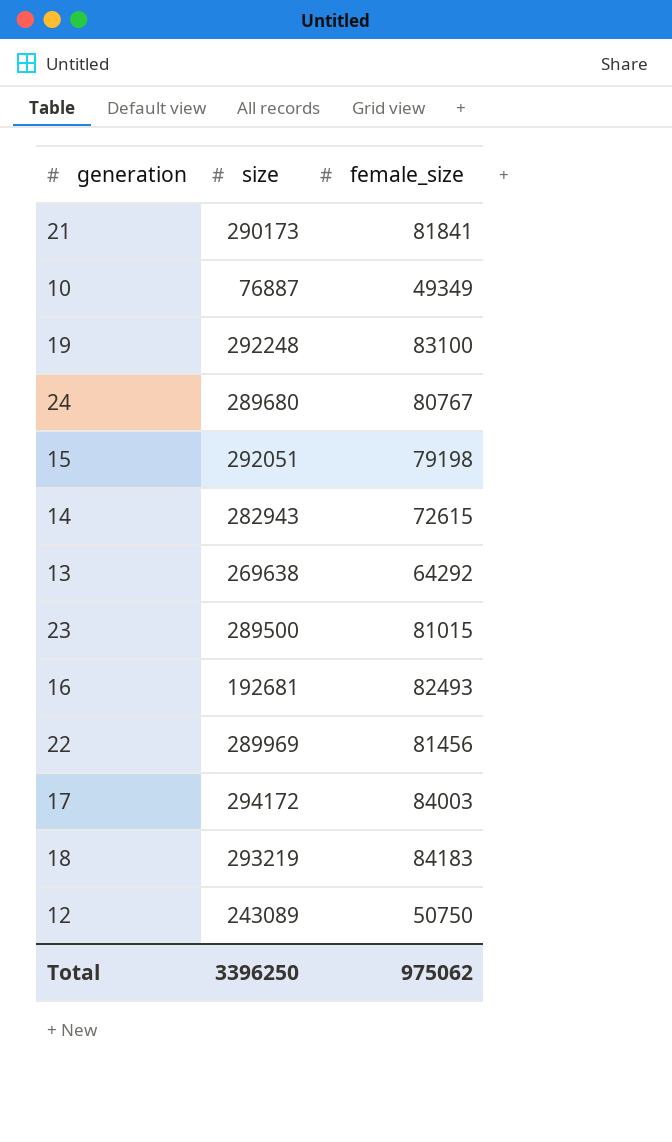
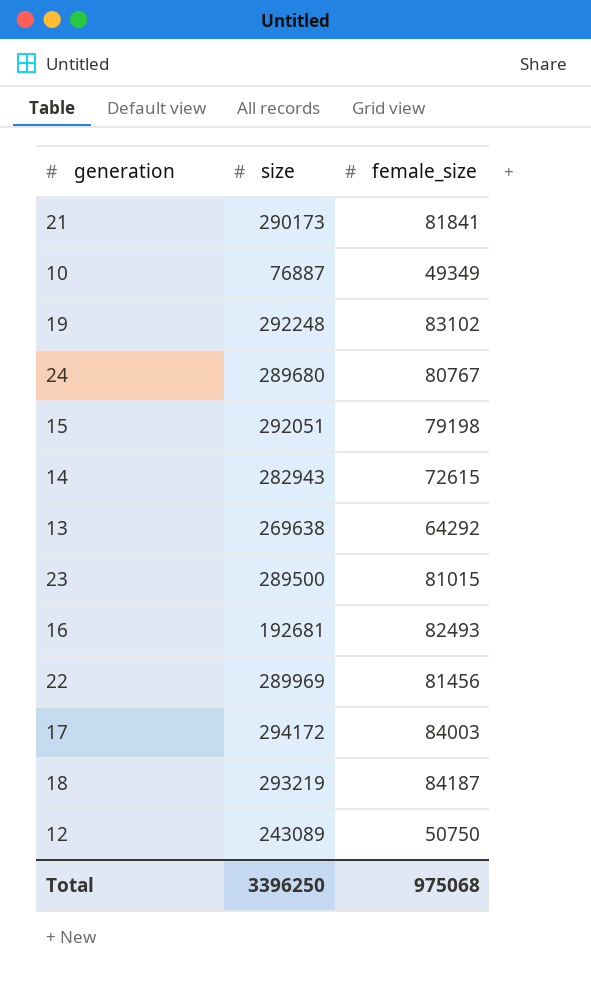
19 | female_size: 83100 -> 83102
18 | female_size: 84183 -> 84187
Total | female_size: 975062 -> 975068

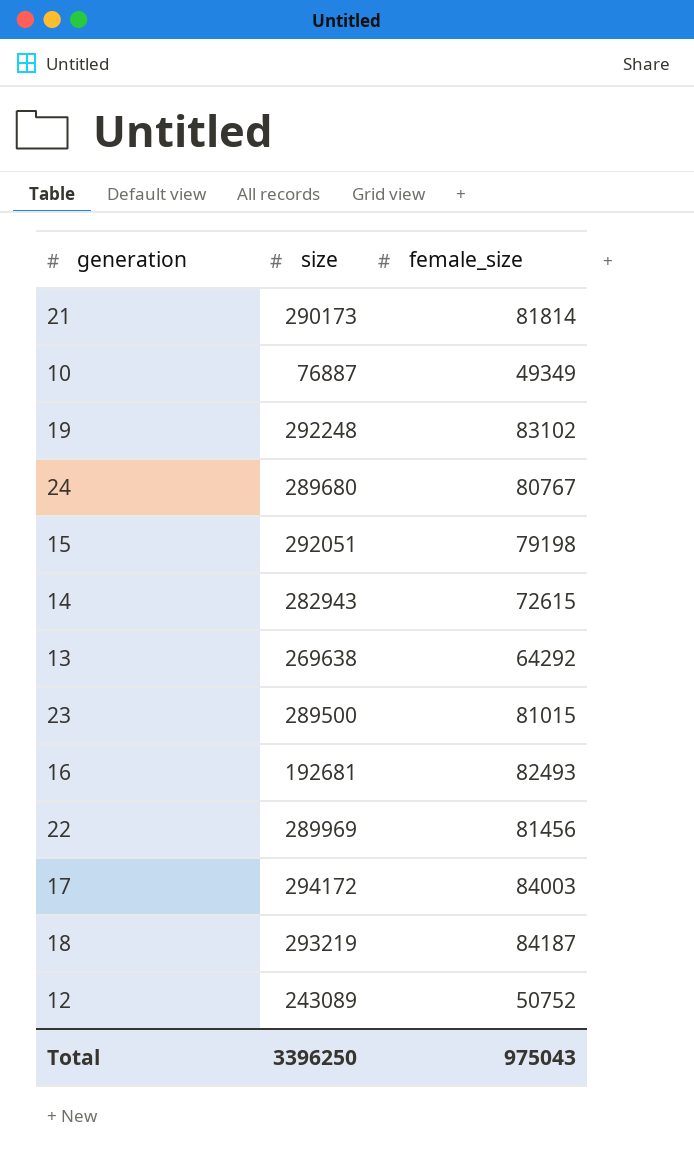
21 | female_size: 81841 -> 81814
12 | female_size: 50750 -> 50752
Total | female_size: 975068 -> 975043

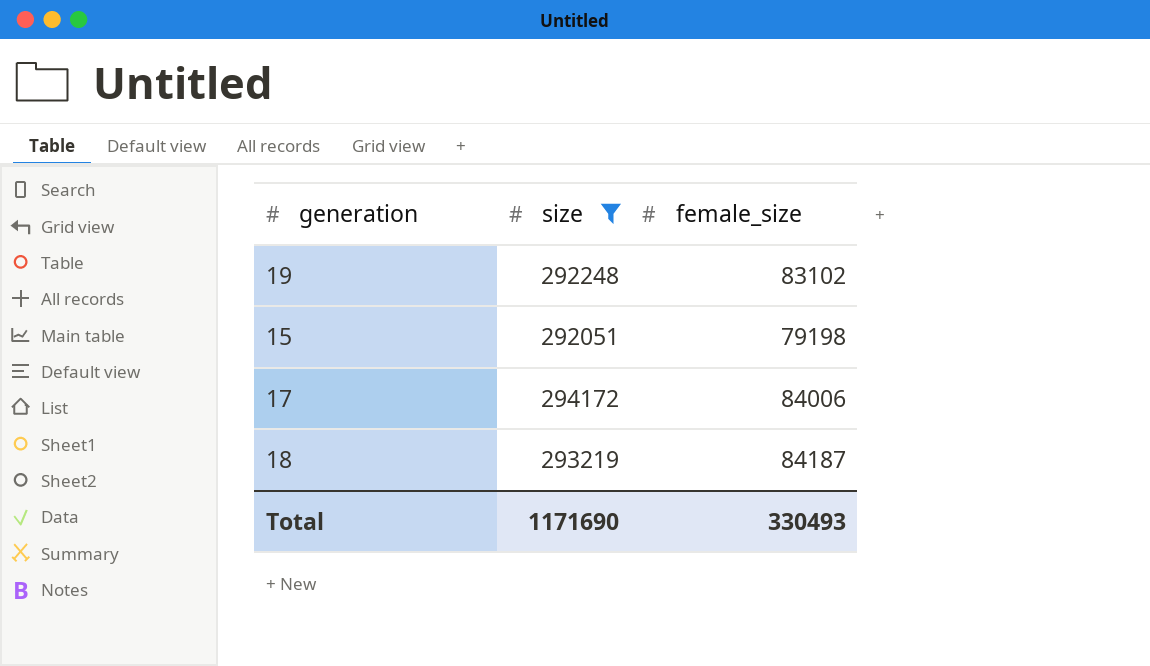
filter: none -> size >= 292051
17 | female_size: 84003 -> 84006
Total | size: 3396250 -> 1171690
Total | female_size: 975043 -> 330493

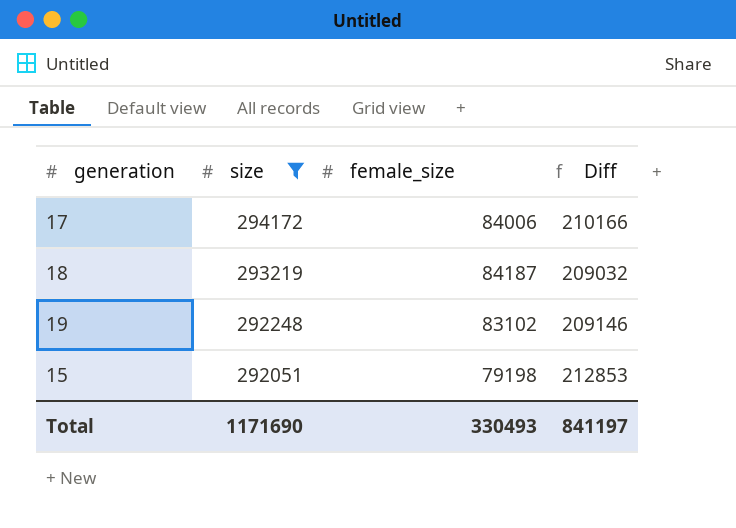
row order: none -> size descending
column Diff | formula: none -> [size] - [female_size]

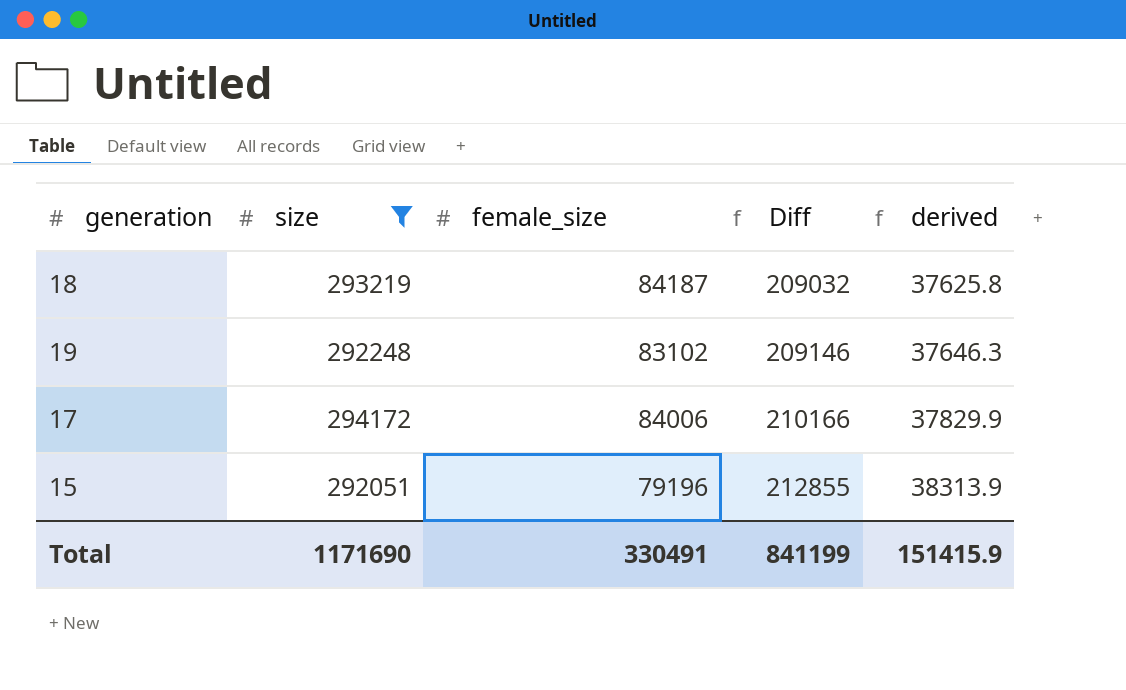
row order: size descending -> Diff ascending
column derived | formula: none -> [Diff] * 0.18
15 | female_size: 79198 -> 79196
15 | Diff: 212853 -> 212855
Total | female_size: 330493 -> 330491
Total | Diff: 841197 -> 841199

